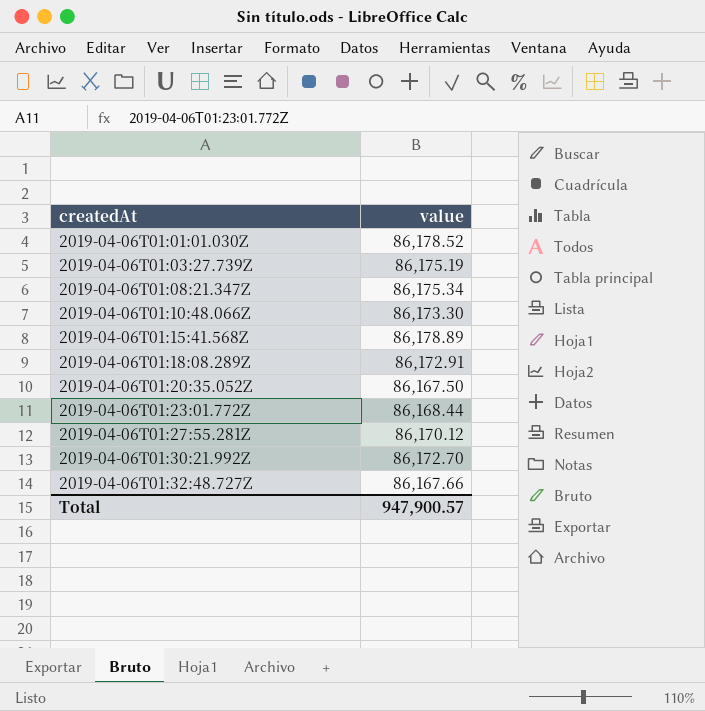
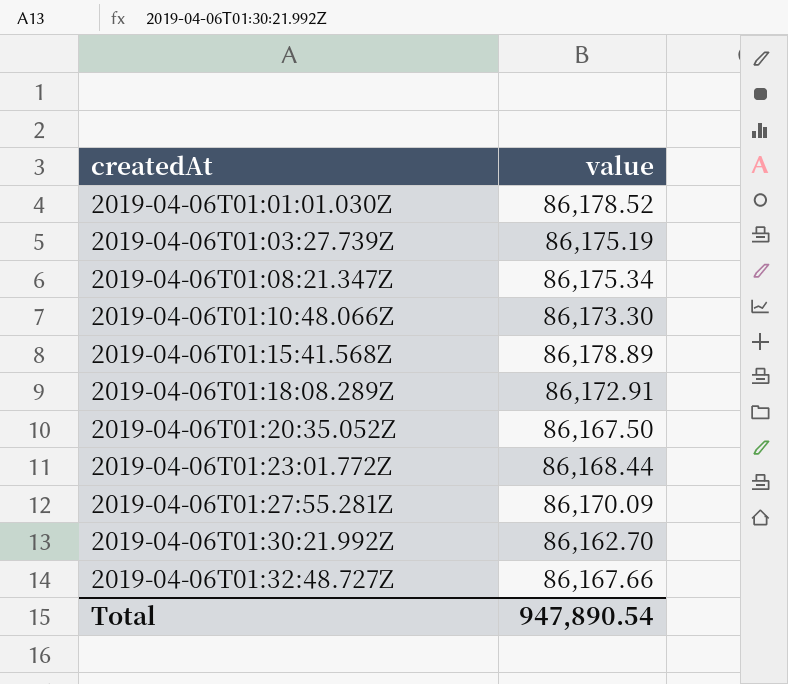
2019-04-06T01:27:55.281Z | value: 86,170.12 -> 86,170.09
2019-04-06T01:30:21.992Z | value: 86,172.70 -> 86,162.70
Total | value: 947,900.57 -> 947,890.54

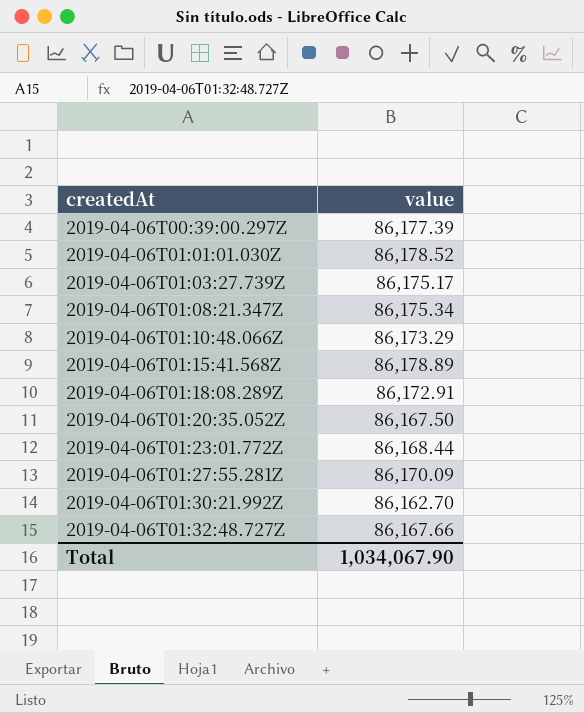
row 2019-04-06T00:39:00.297Z: none -> 86,177.39
2019-04-06T01:03:27.739Z | value: 86,175.19 -> 86,175.17
2019-04-06T01:10:48.066Z | value: 86,173.30 -> 86,173.29
Total | value: 947,890.54 -> 1,034,067.90

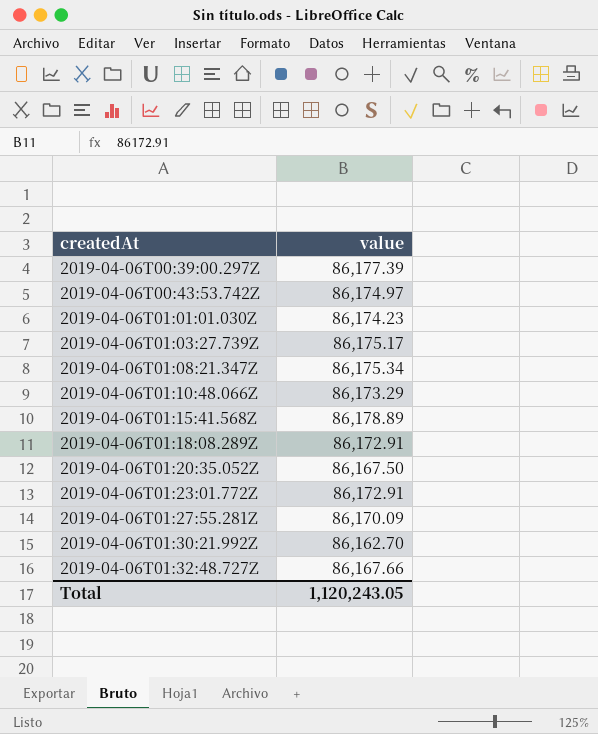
row 2019-04-06T00:43:53.742Z: none -> 86,174.97
2019-04-06T01:01:01.030Z | value: 86,178.52 -> 86,174.23
2019-04-06T01:23:01.772Z | value: 86,168.44 -> 86,172.91
Total | value: 1,034,067.90 -> 1,120,243.05

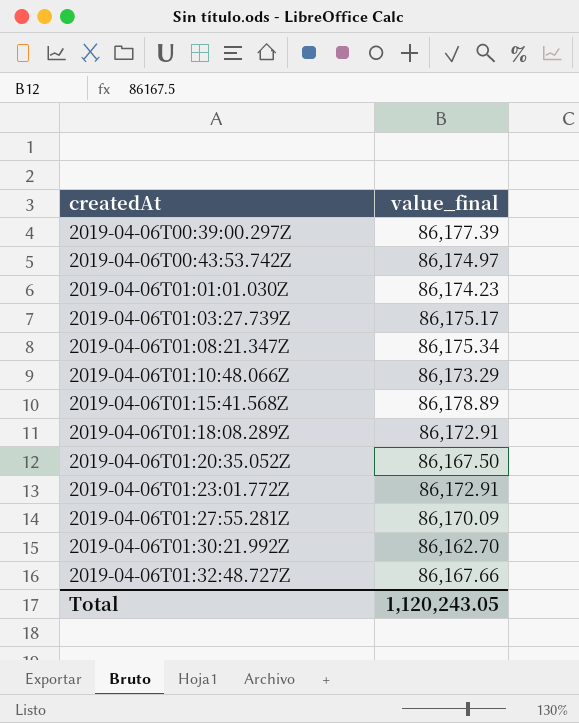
column name: value -> value_final

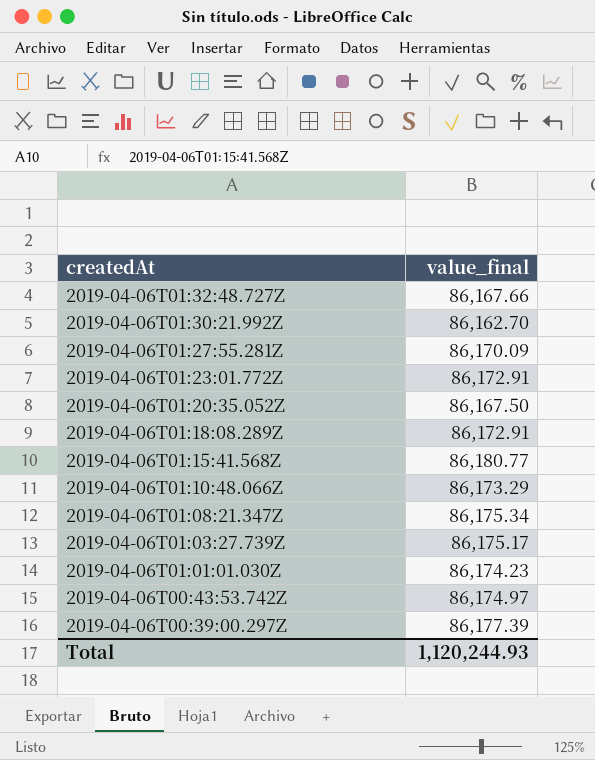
row order: createdAt ascending -> createdAt descending
2019-04-06T01:15:41.568Z | value_final: 86,178.89 -> 86,180.77
Total | value_final: 1,120,243.05 -> 1,120,244.93

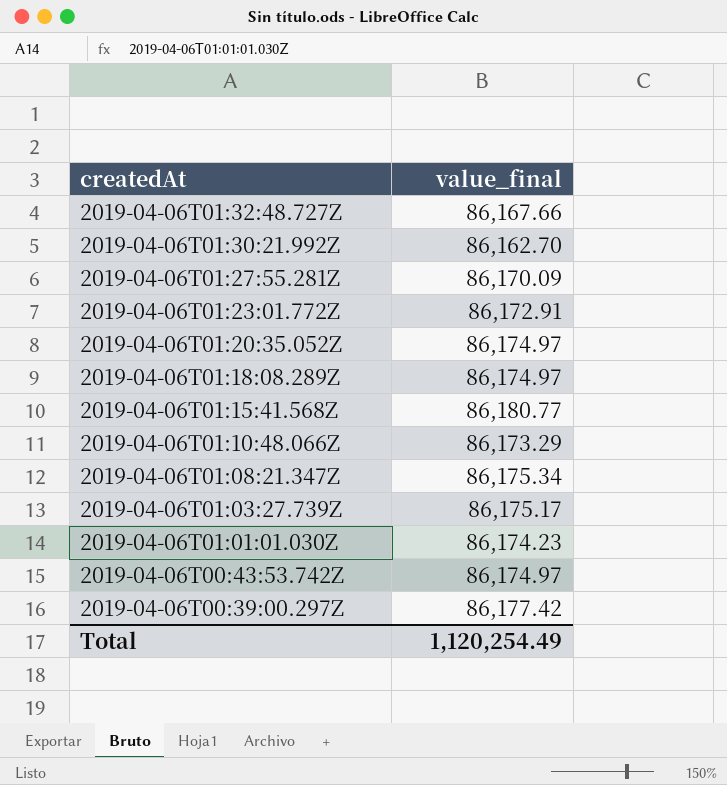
2019-04-06T01:20:35.052Z | value_final: 86,167.50 -> 86,174.97
2019-04-06T01:18:08.289Z | value_final: 86,172.91 -> 86,174.97
2019-04-06T00:39:00.297Z | value_final: 86,177.39 -> 86,177.42
Total | value_final: 1,120,244.93 -> 1,120,254.49

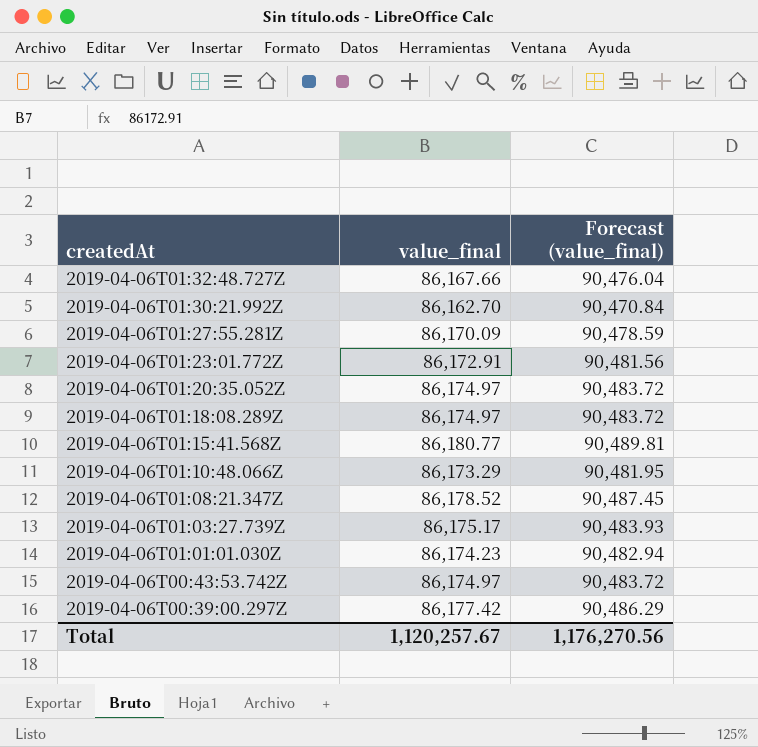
column Forecast (value_final) | formula: none -> [value_final] * 1.05
2019-04-06T01:08:21.347Z | value_final: 86,175.34 -> 86,178.52
Total | value_final: 1,120,254.49 -> 1,120,257.67

